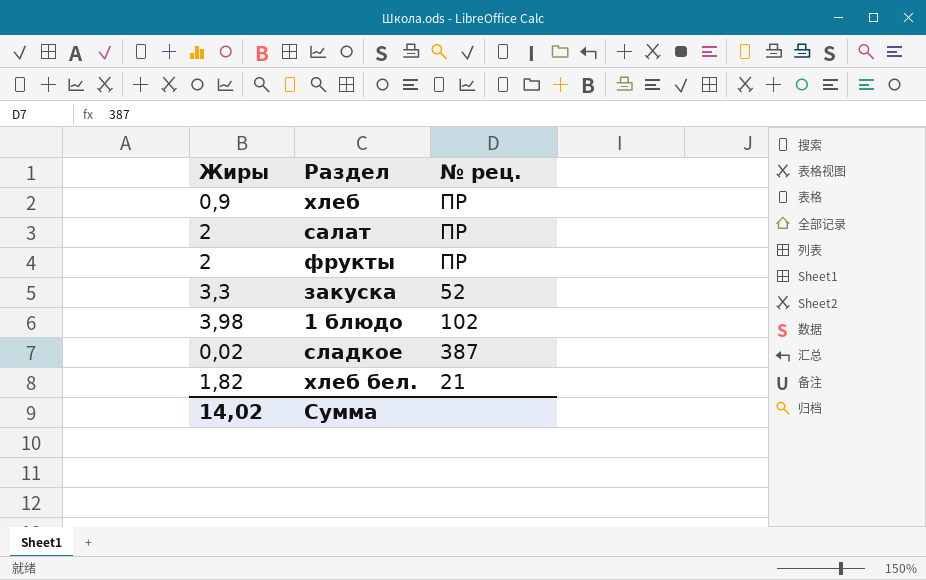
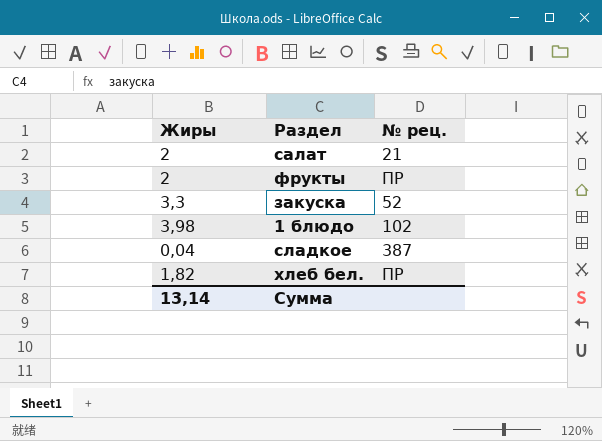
row хлеб: 0,9 | ПР -> none
салат | № рец.: ПР -> 21
сладкое | Жиры: 0,02 -> 0,04
хлеб бел. | № рец.: 21 -> ПР
Сумма | Жиры: 14,02 -> 13,14

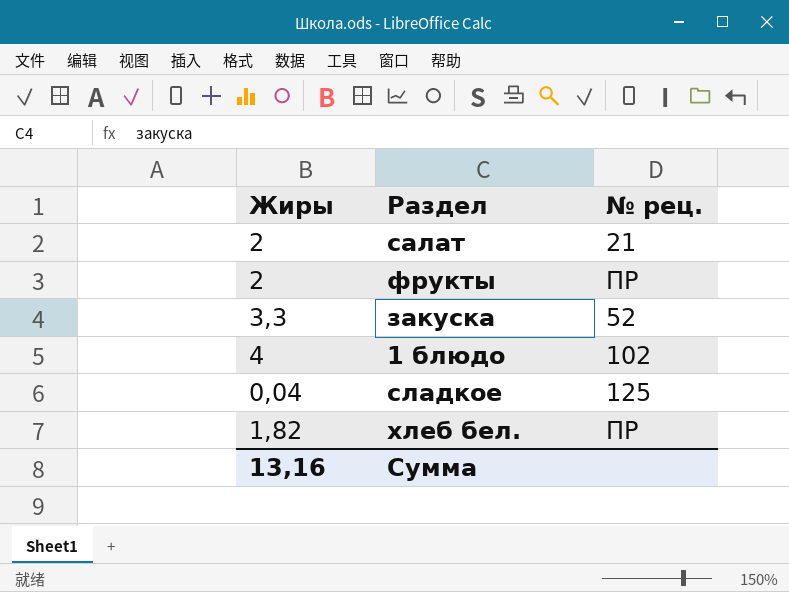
1 блюдо | Жиры: 3,98 -> 4
сладкое | № рец.: 387 -> 125
Сумма | Жиры: 13,14 -> 13,16

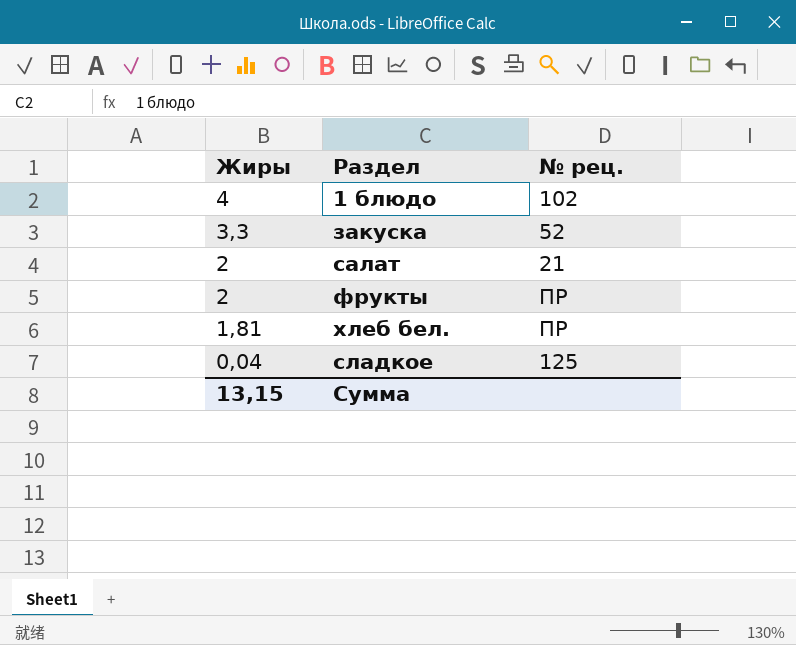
row order: none -> Жиры descending
хлеб бел. | Жиры: 1,82 -> 1,81
Сумма | Жиры: 13,16 -> 13,15

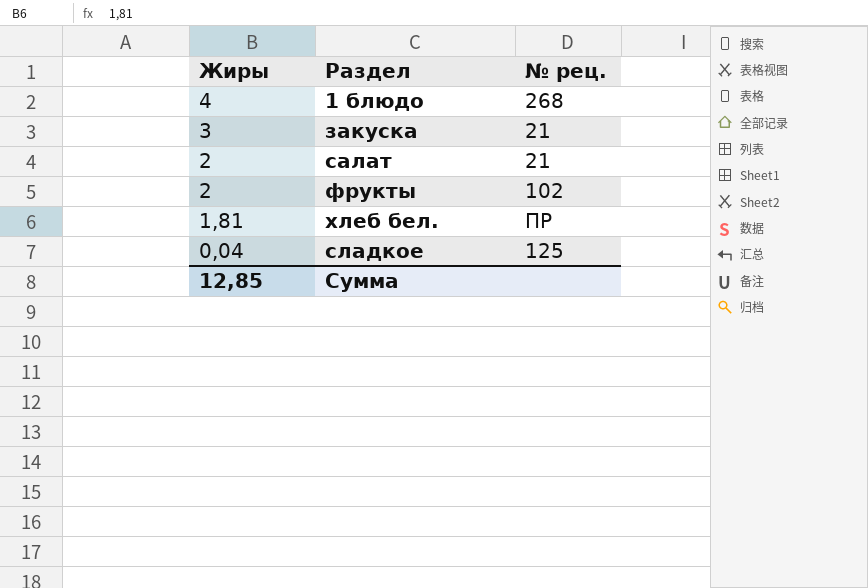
1 блюдо | № рец.: 102 -> 268
закуска | Жиры: 3,3 -> 3
закуска | № рец.: 52 -> 21
фрукты | № рец.: ПР -> 102
Сумма | Жиры: 13,15 -> 12,85

